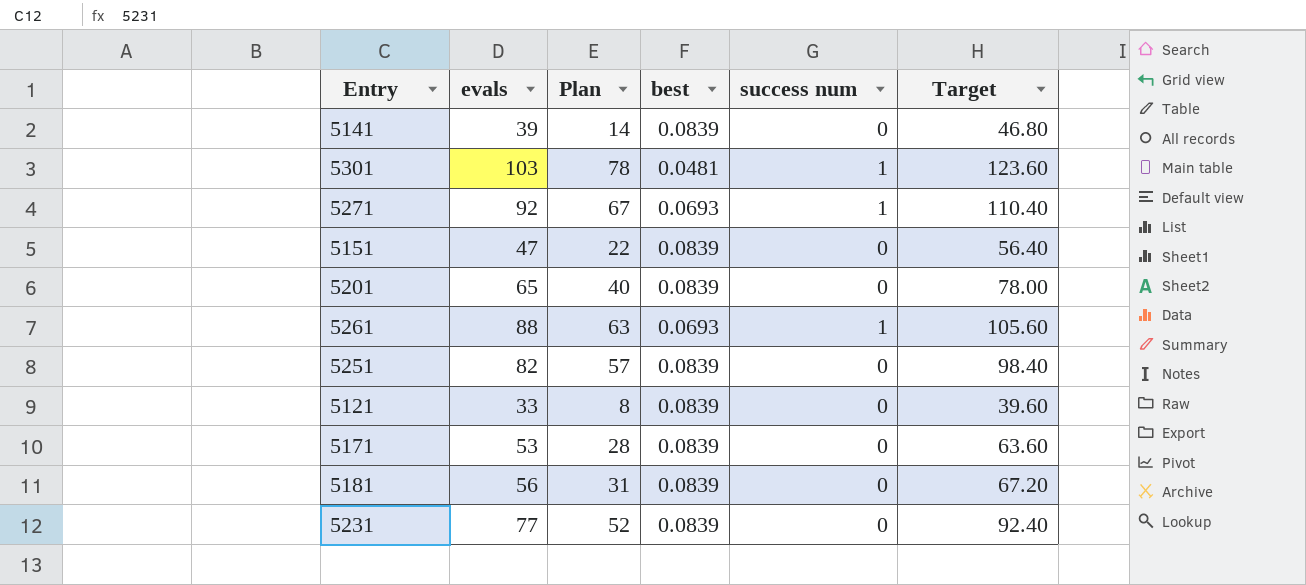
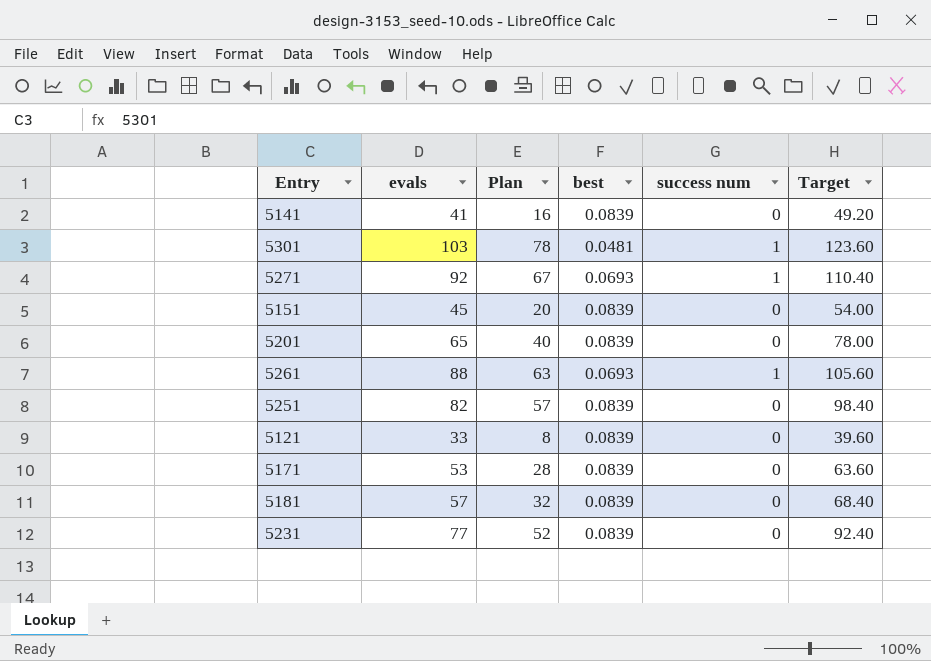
5141 | evals: 39 -> 41
5141 | Plan: 14 -> 16
5141 | Target: 46.80 -> 49.20
5151 | evals: 47 -> 45
5151 | Plan: 22 -> 20
5151 | Target: 56.40 -> 54.00
5181 | evals: 56 -> 57
5181 | Plan: 31 -> 32
5181 | Target: 67.20 -> 68.40

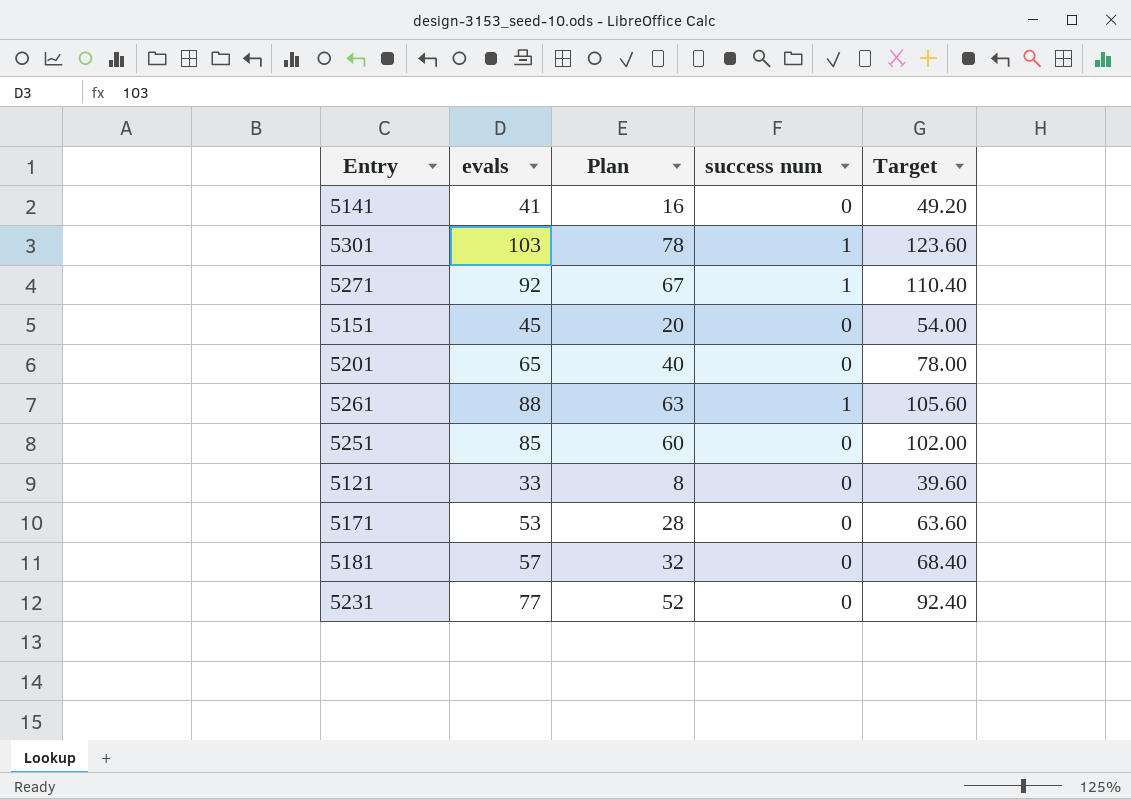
column best | position: 4 -> none
5251 | evals: 82 -> 85
5251 | Plan: 57 -> 60
5251 | Target: 98.40 -> 102.00

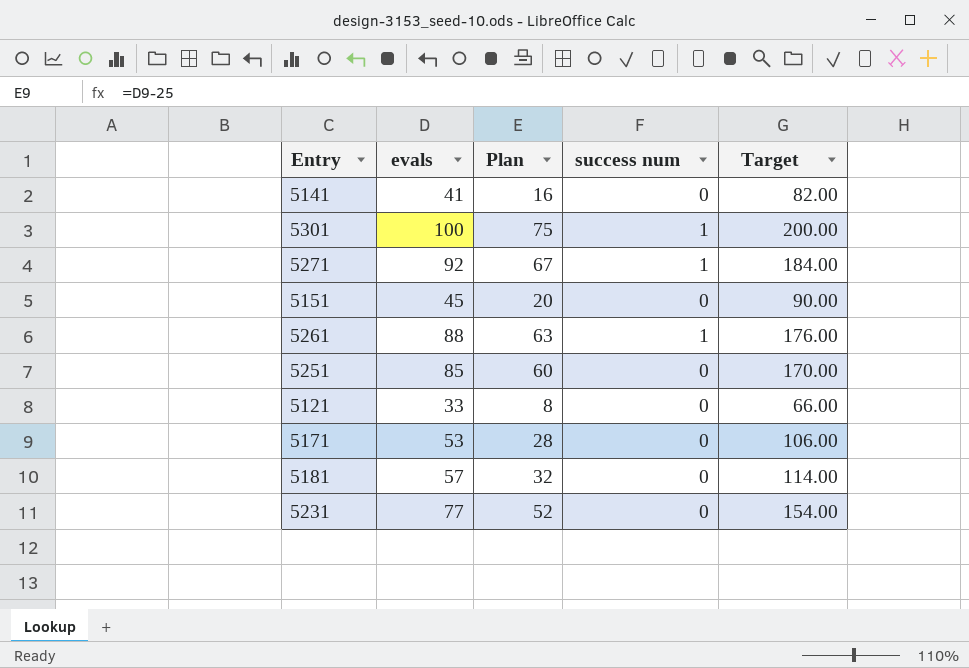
column Target | formula: [evals] * 1.2 -> [evals] * 2
row 5201: 65 | 40 | 0 | 78.00 -> none
5301 | evals: 103 -> 100
5301 | Plan: 78 -> 75

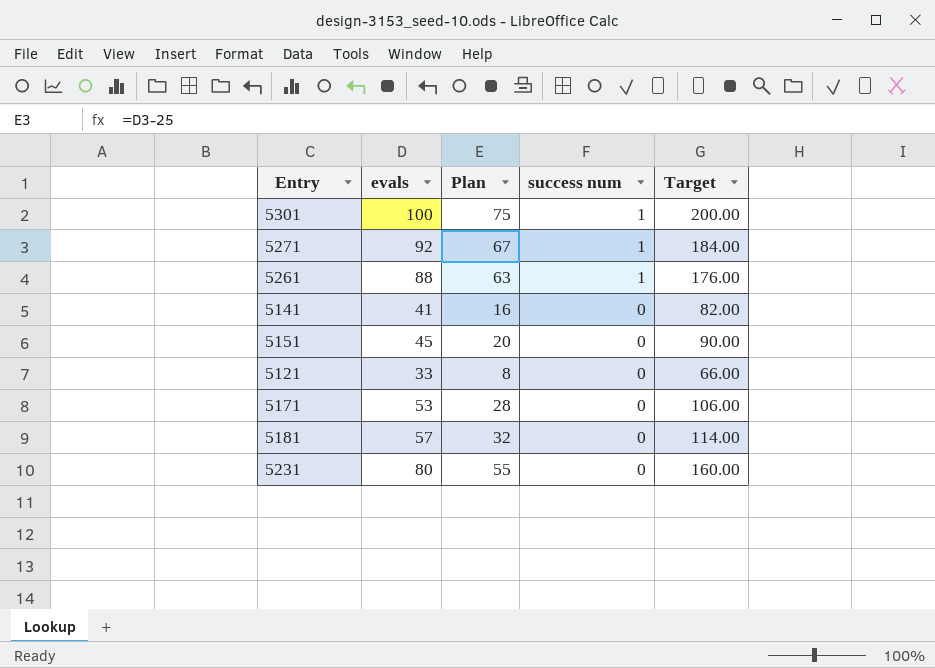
row order: none -> success num descending
row 5251: 85 | 60 | 0 | 170.00 -> none
5231 | evals: 77 -> 80
5231 | Plan: 52 -> 55
5231 | Target: 154.00 -> 160.00

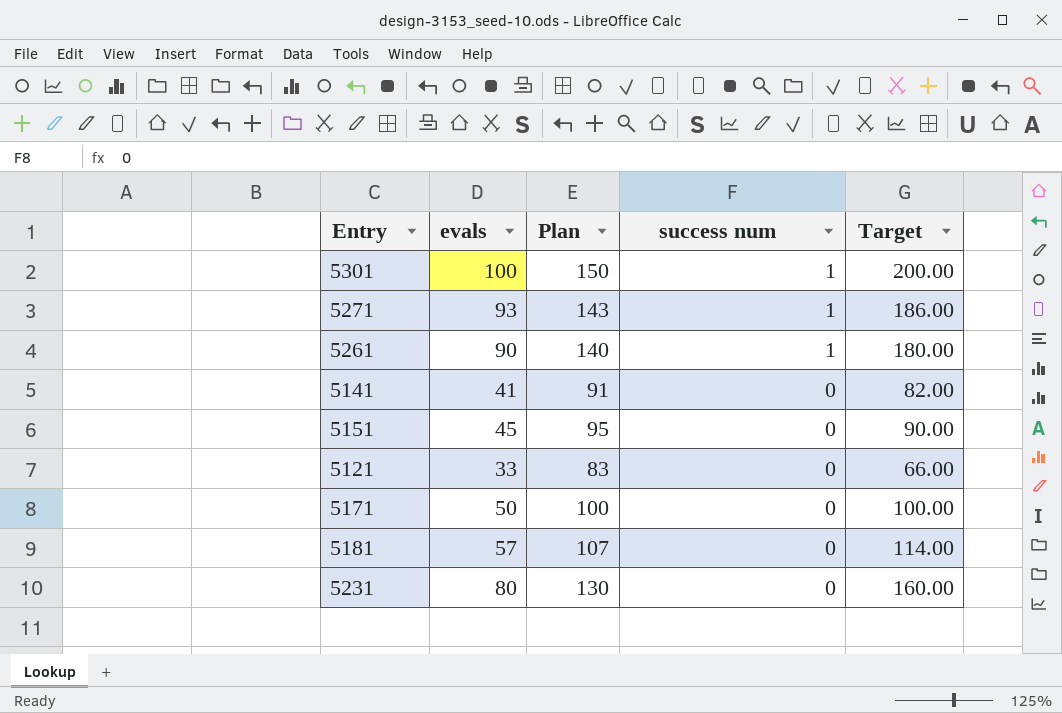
column Plan | formula: [evals] - 25 -> [evals] + 50
5271 | evals: 92 -> 93
5271 | Target: 184.00 -> 186.00
5261 | evals: 88 -> 90
5261 | Target: 176.00 -> 180.00
5171 | evals: 53 -> 50
5171 | Target: 106.00 -> 100.00

